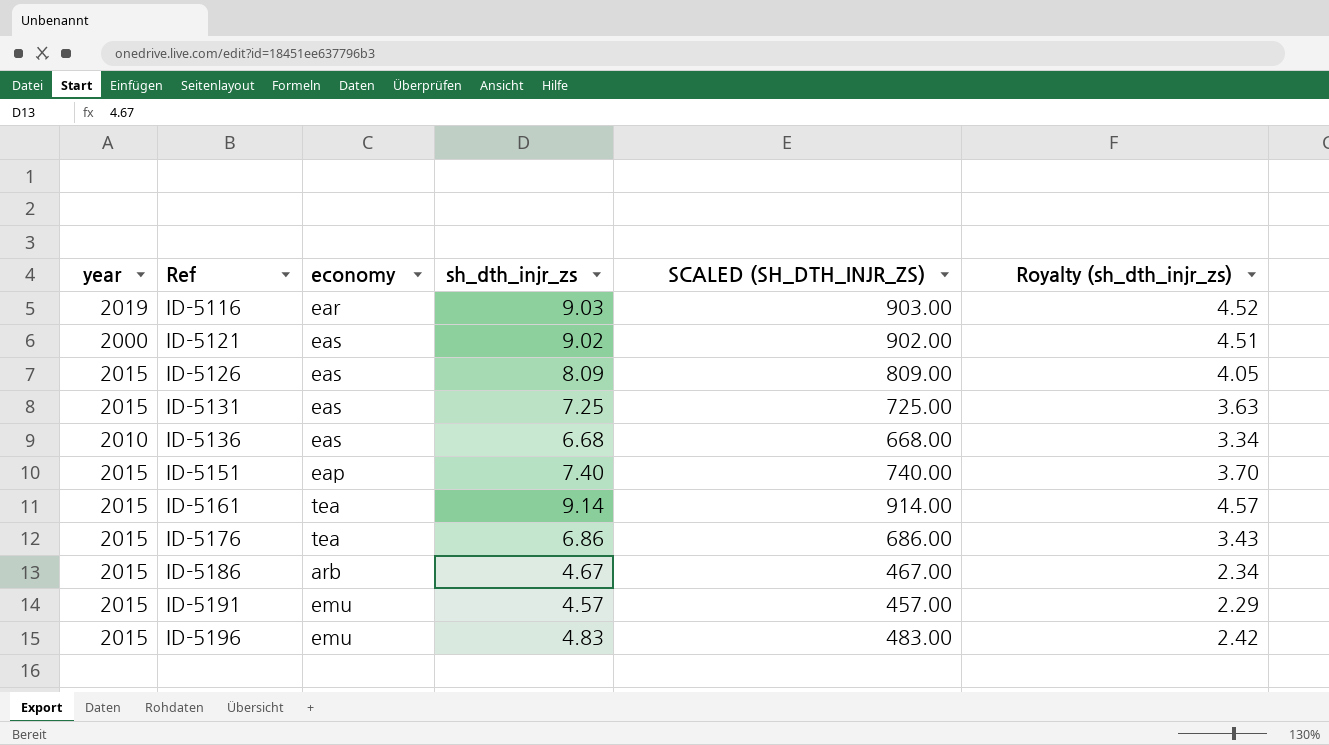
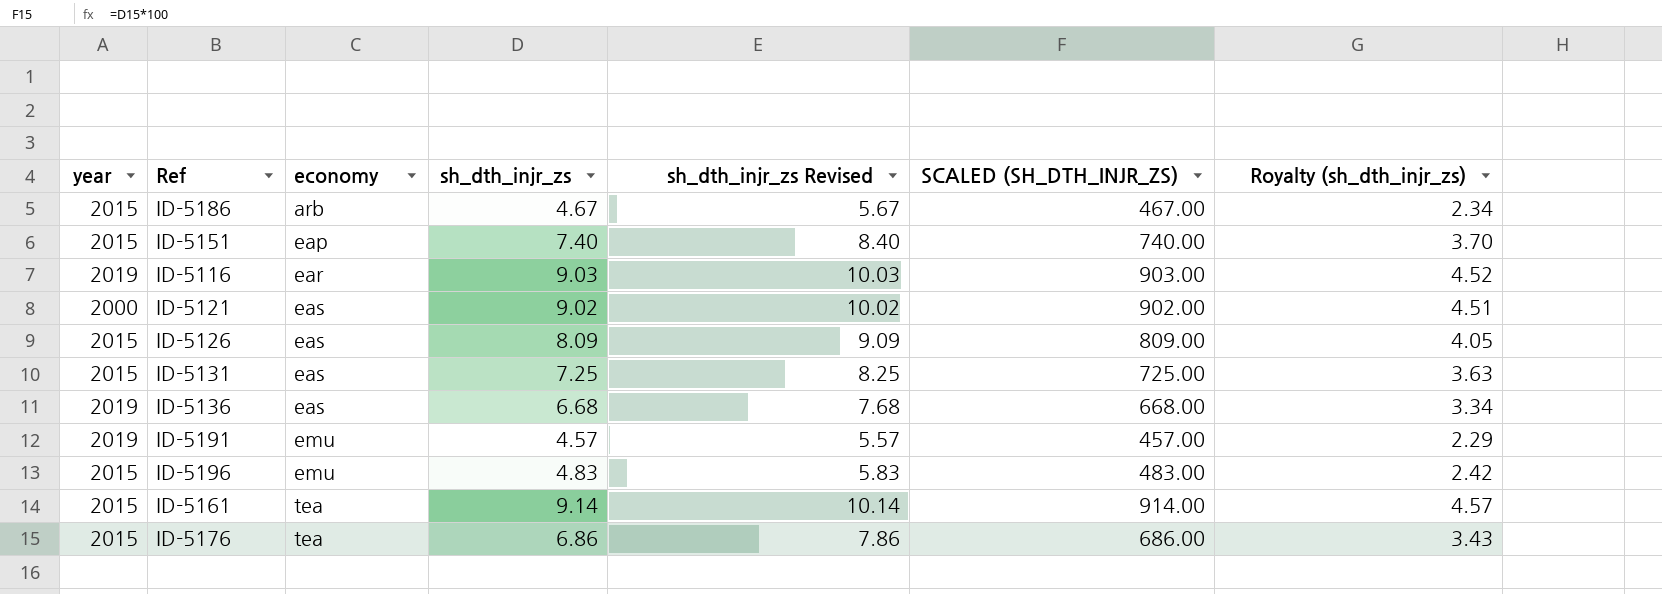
row order: Ref ascending -> economy ascending
column sh_dth_injr_zs Revised | formula: none -> [sh_dth_injr_zs] + 1
ID-5136 | year: 2010 -> 2019
ID-5191 | year: 2015 -> 2019

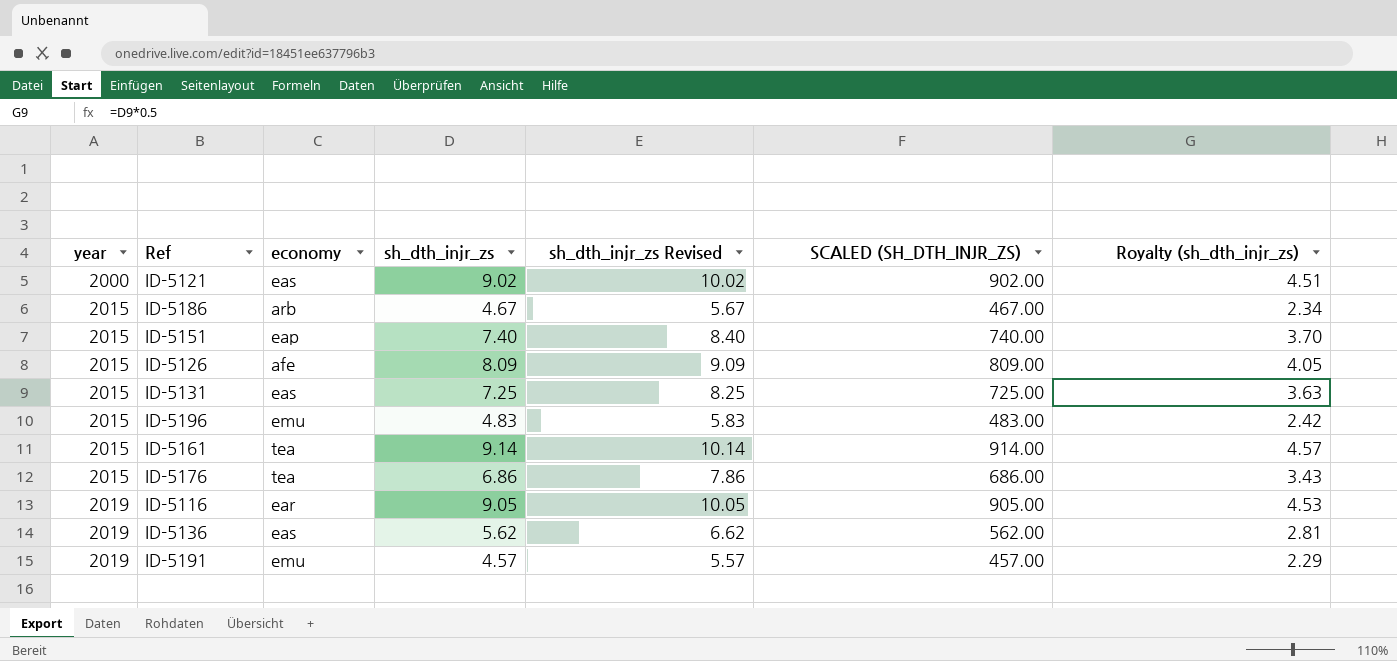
row order: economy ascending -> year ascending
ID-5126 | economy: eas -> afe
ID-5116 | sh_dth_injr_zs: 9.03 -> 9.05
ID-5116 | sh_dth_injr_zs Revised: 10.03 -> 10.05
ID-5116 | SCALED (SH_DTH_INJR_ZS): 903.00 -> 905.00
ID-5116 | Royalty (sh_dth_injr_zs): 4.52 -> 4.53
ID-5136 | sh_dth_injr_zs: 6.68 -> 5.62
ID-5136 | sh_dth_injr_zs Revised: 7.68 -> 6.62
ID-5136 | SCALED (SH_DTH_INJR_ZS): 668.00 -> 562.00
ID-5136 | Royalty (sh_dth_injr_zs): 3.34 -> 2.81

